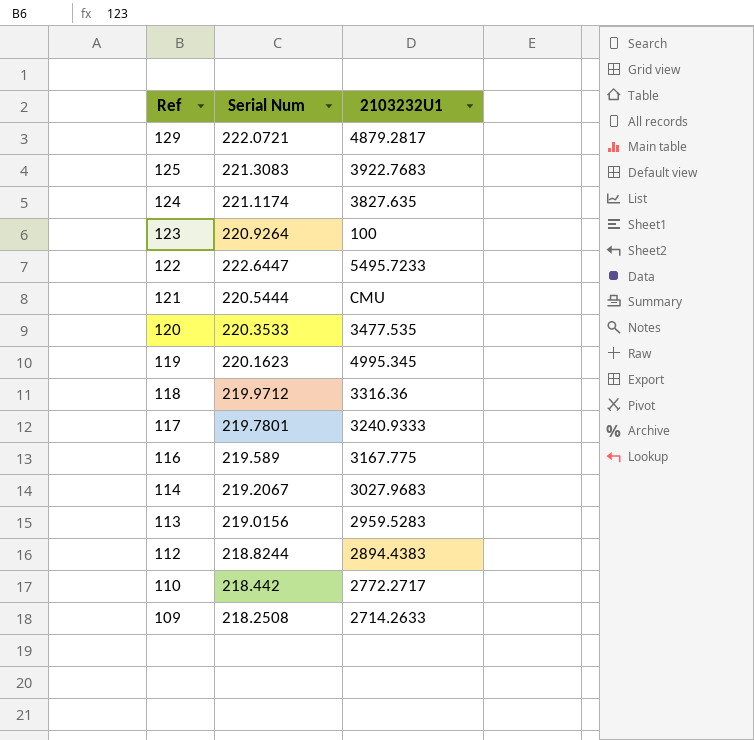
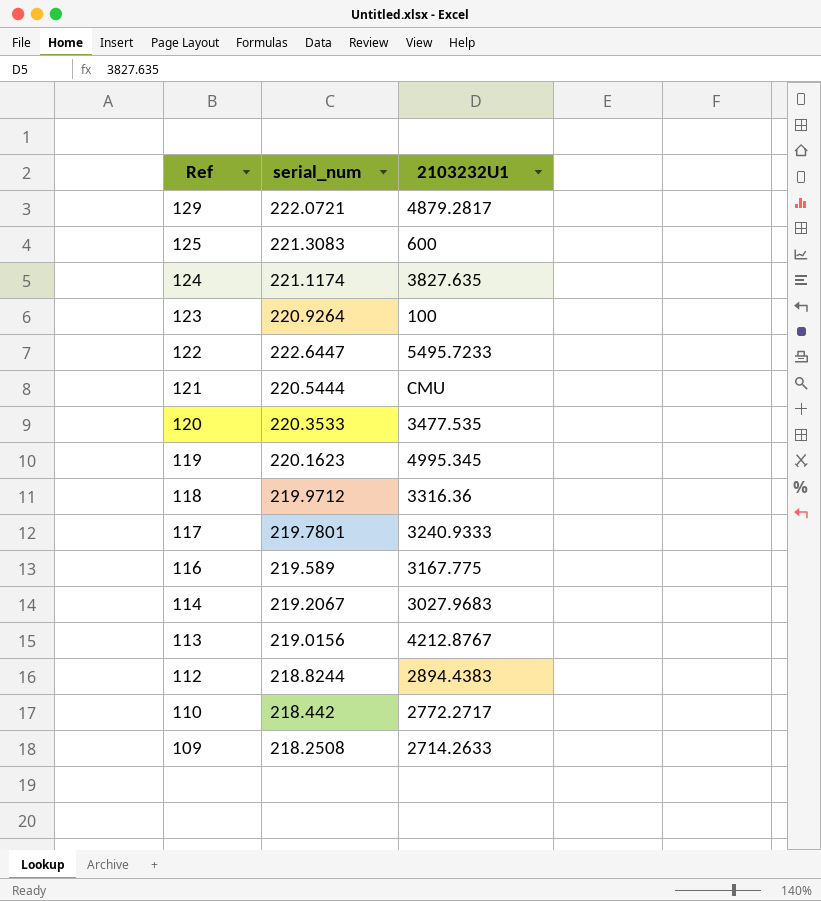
column name: Serial Num -> serial_num
125 | 2103232U1: 3922.7683 -> 600
113 | 2103232U1: 2959.5283 -> 4212.8767

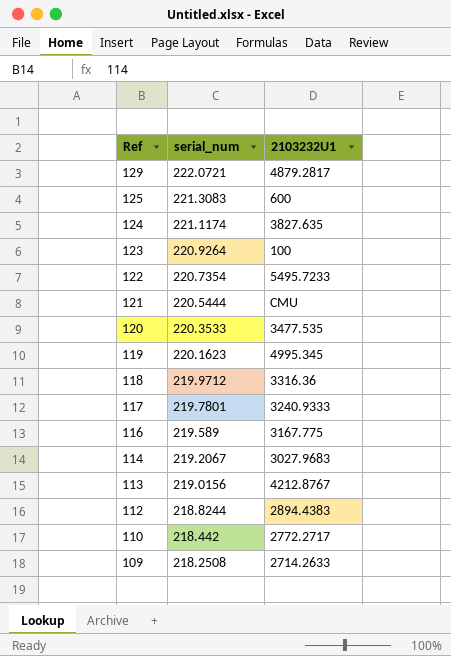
122 | serial_num: 222.6447 -> 220.7354

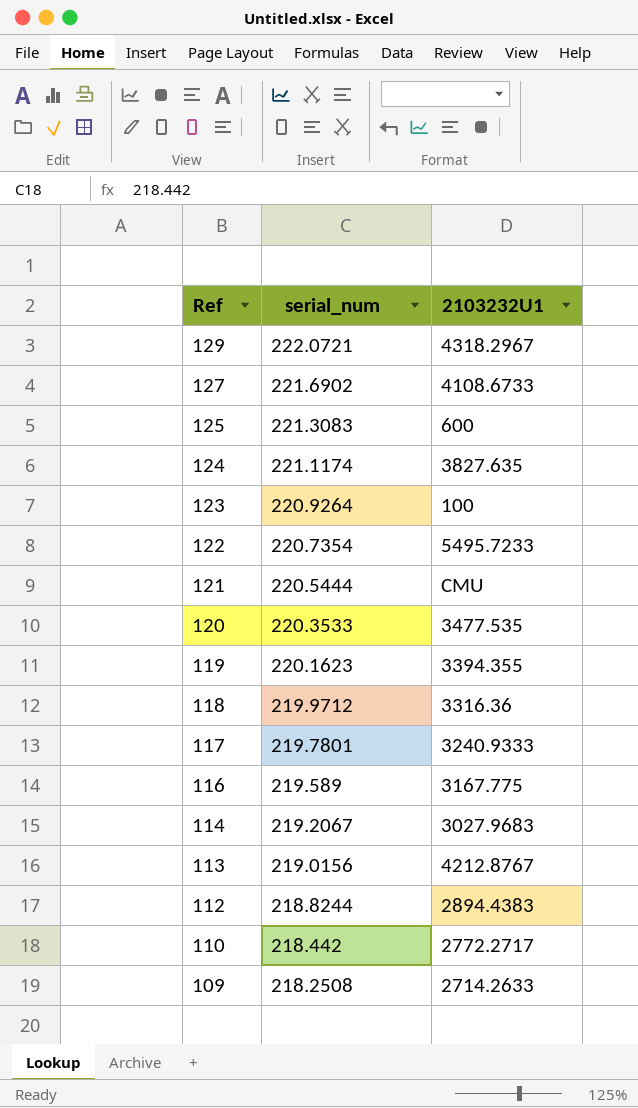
129 | 2103232U1: 4879.2817 -> 4318.2967
row 127: none -> 221.6902 | 4108.6733
119 | 2103232U1: 4995.345 -> 3394.355

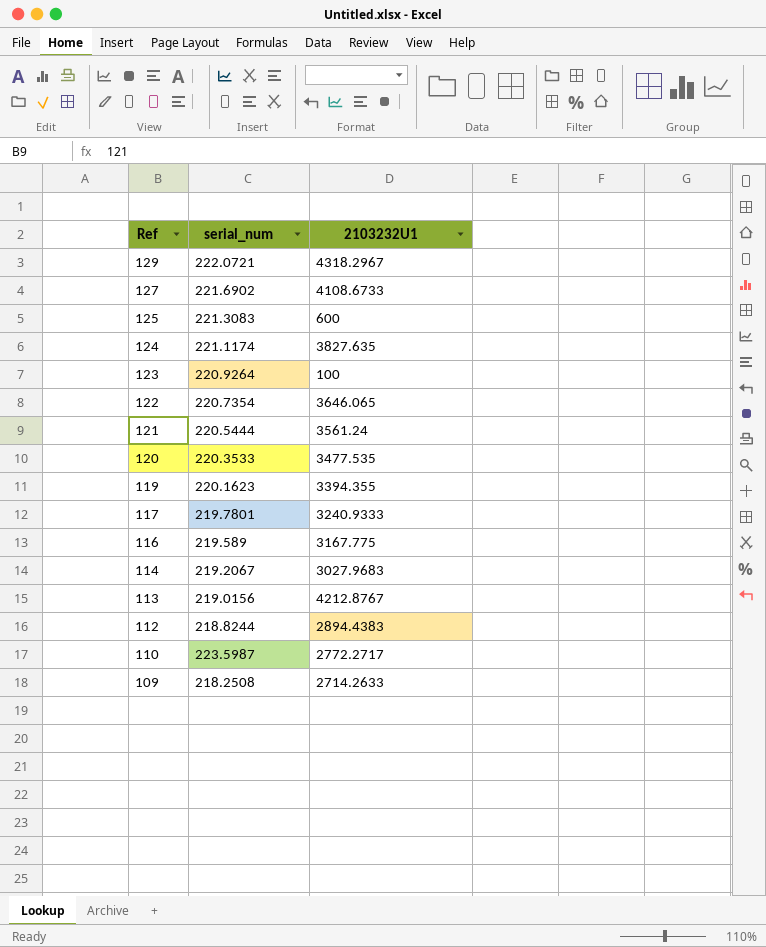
row 118: 219.9712 | 3316.36 -> none
122 | 2103232U1: 5495.7233 -> 3646.065
121 | 2103232U1: CMU -> 3561.24
110 | serial_num: 218.442 -> 223.5987

